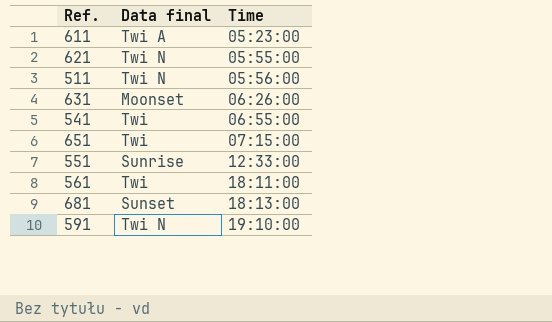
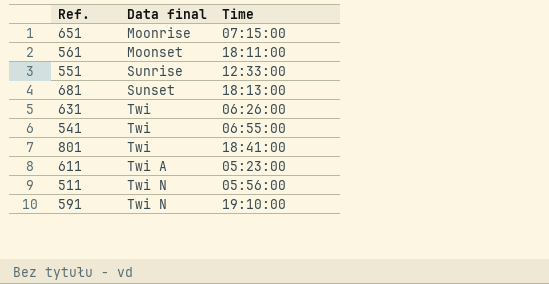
row order: Time ascending -> Data final ascending
row 621: Twi N | 05:55:00 -> none
651 | Data final: Twi -> Moonrise
561 | Data final: Twi -> Moonset
631 | Data final: Moonset -> Twi
row 801: none -> Twi | 18:41:00

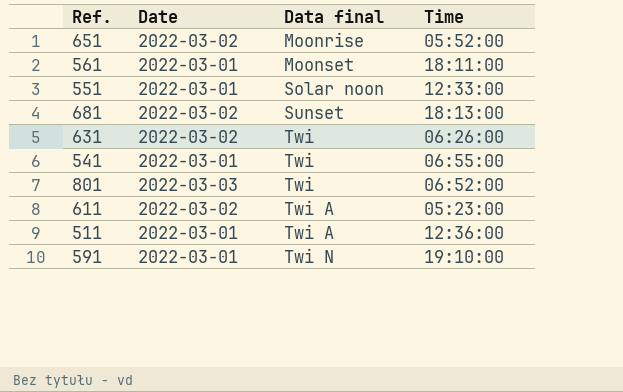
column Date | position: none -> 2
651 | Time: 07:15:00 -> 05:52:00
551 | Data final: Sunrise -> Solar noon
801 | Time: 18:41:00 -> 06:52:00
511 | Data final: Twi N -> Twi A
511 | Time: 05:56:00 -> 12:36:00

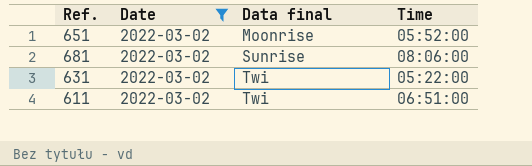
filter: none -> Date = 2022-03-02
681 | Data final: Sunset -> Sunrise
681 | Time: 18:13:00 -> 08:06:00
631 | Time: 06:26:00 -> 05:22:00
611 | Data final: Twi A -> Twi
611 | Time: 05:23:00 -> 06:51:00

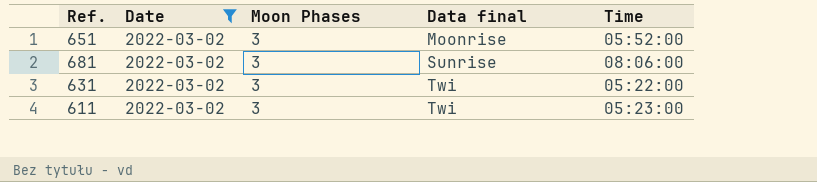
column Moon Phases | position: none -> 3
611 | Time: 06:51:00 -> 05:23:00

